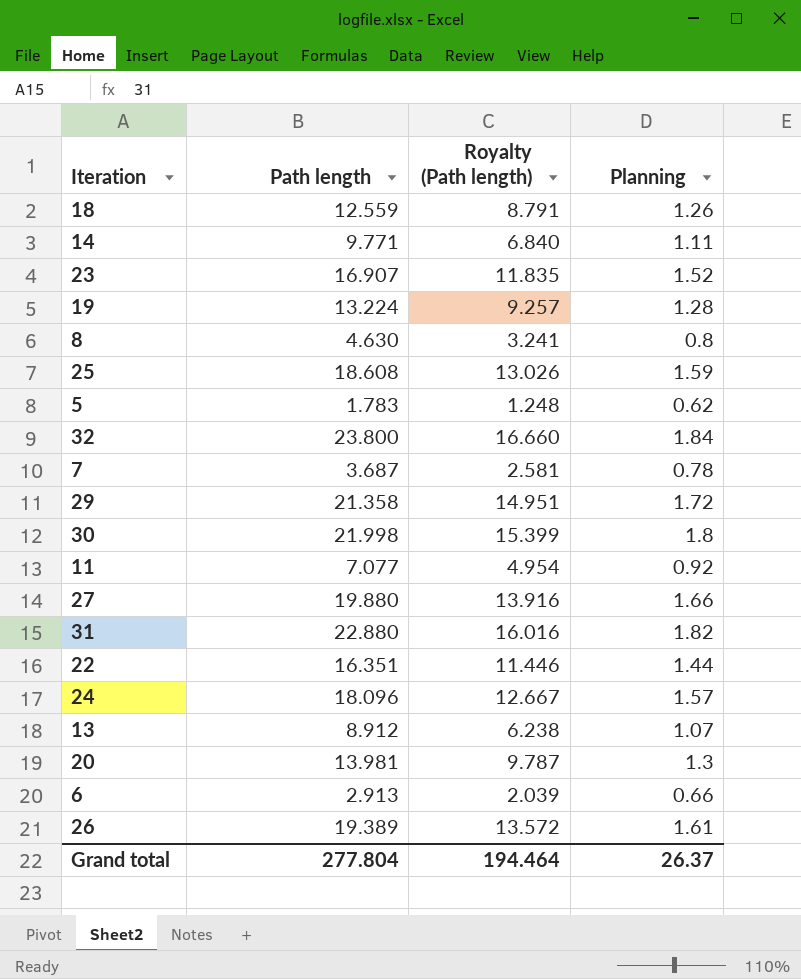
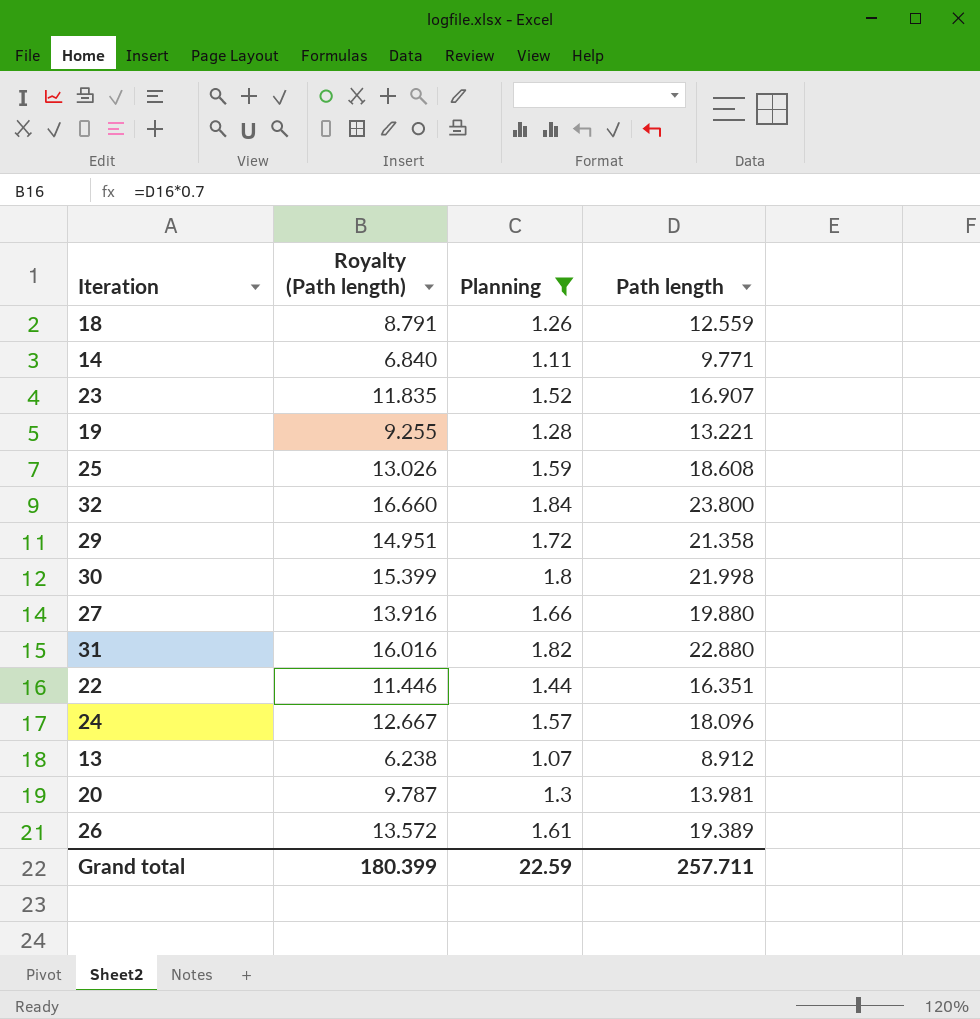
filter: none -> Planning >= 1.07
column Path length | position: 2 -> 4
19 | Royalty (Path length): 9.257 -> 9.255
19 | Path length: 13.224 -> 13.221
Grand total | Royalty (Path length): 194.464 -> 180.399
Grand total | Planning: 26.37 -> 22.59
Grand total | Path length: 277.804 -> 257.711

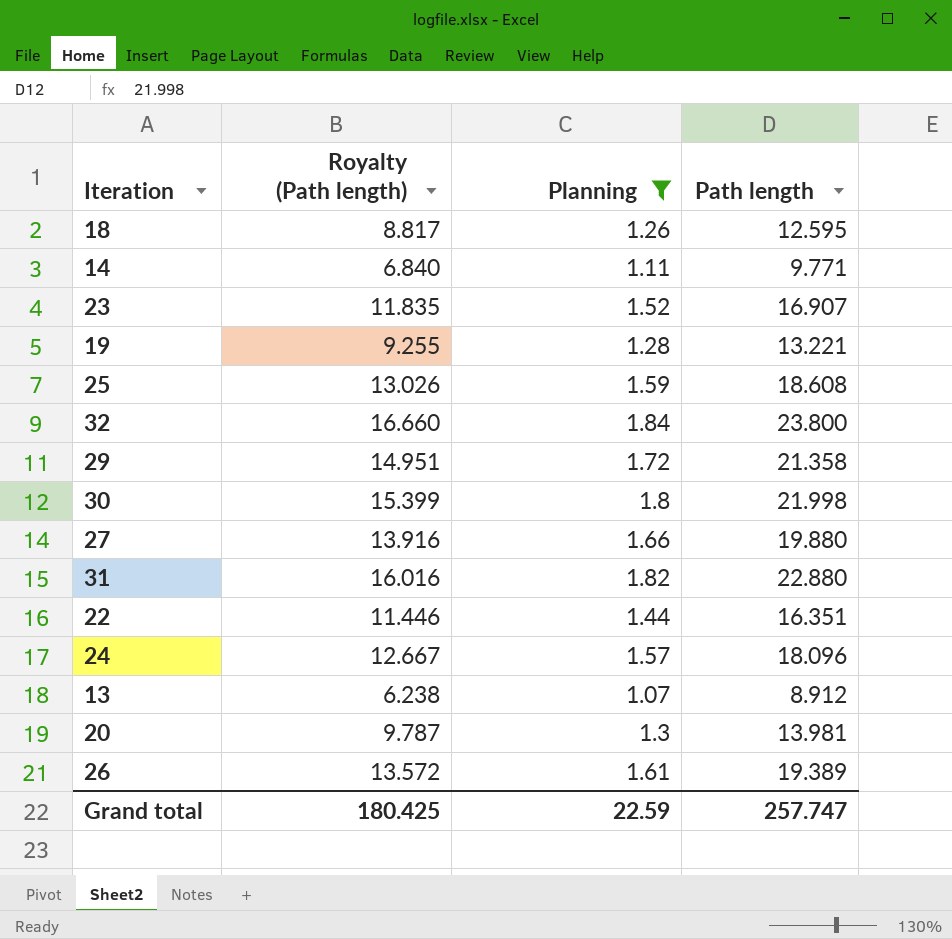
18 | Royalty (Path length): 8.791 -> 8.817
18 | Path length: 12.559 -> 12.595
Grand total | Royalty (Path length): 180.399 -> 180.425
Grand total | Path length: 257.711 -> 257.747

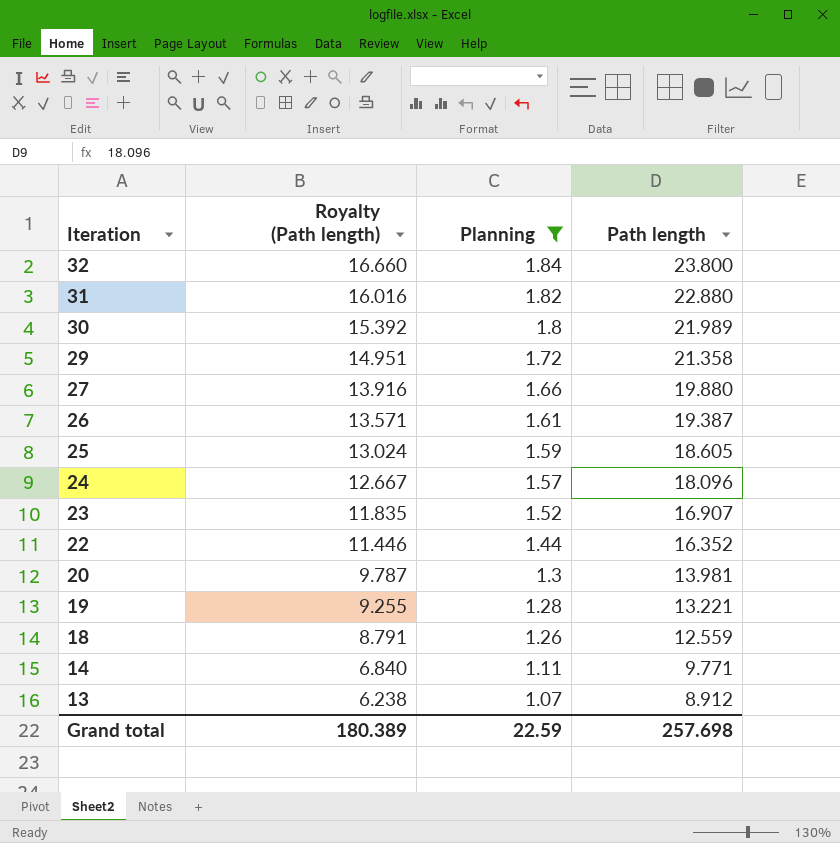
row order: none -> Iteration descending
30 | Royalty (Path length): 15.399 -> 15.392
30 | Path length: 21.998 -> 21.989
26 | Royalty (Path length): 13.572 -> 13.571
26 | Path length: 19.389 -> 19.387
25 | Royalty (Path length): 13.026 -> 13.024
25 | Path length: 18.608 -> 18.605
22 | Path length: 16.351 -> 16.352
18 | Royalty (Path length): 8.817 -> 8.791
18 | Path length: 12.595 -> 12.559
Grand total | Royalty (Path length): 180.425 -> 180.389
Grand total | Path length: 257.747 -> 257.698

